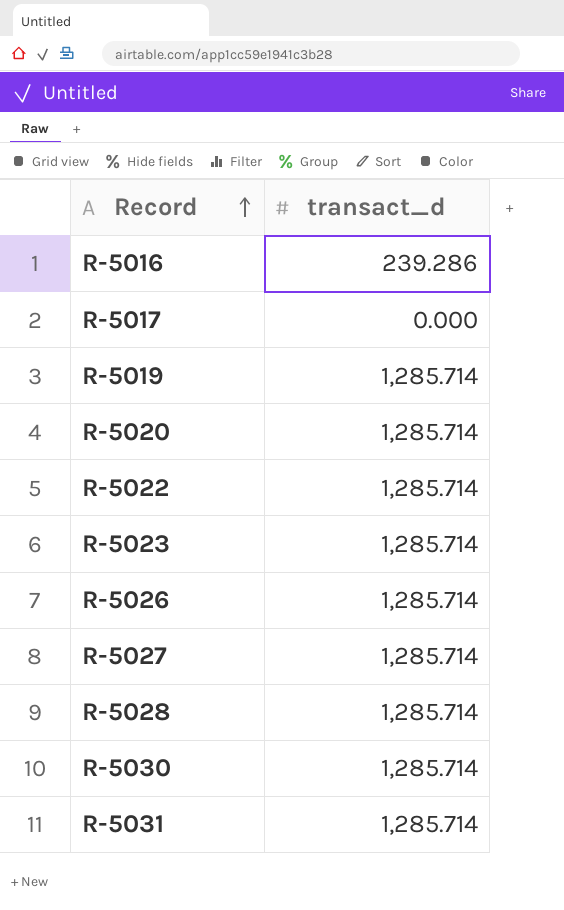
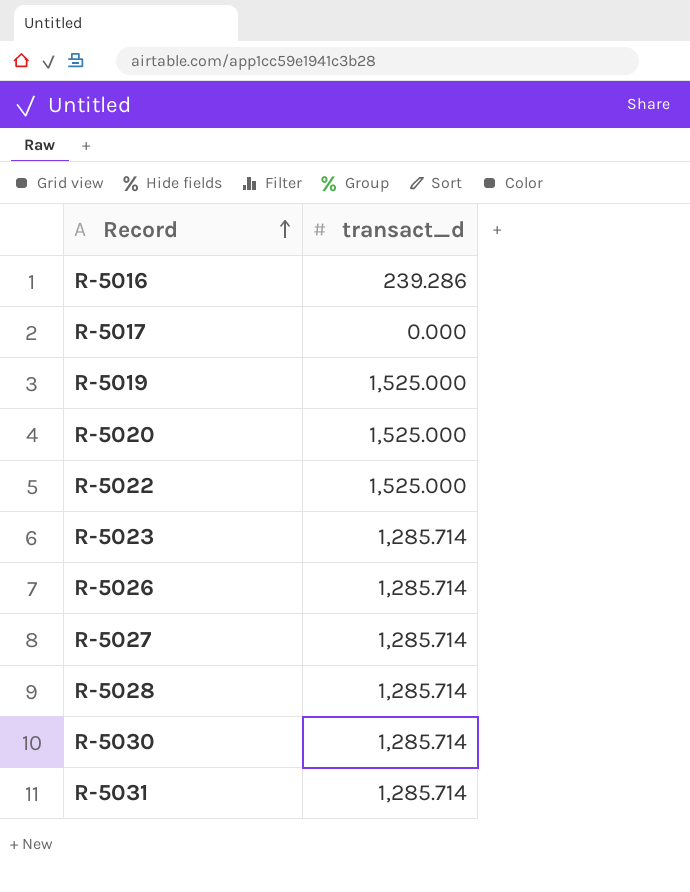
R-5019 | transact_d: 1,285.714 -> 1,525.000
R-5020 | transact_d: 1,285.714 -> 1,525.000
R-5022 | transact_d: 1,285.714 -> 1,525.000

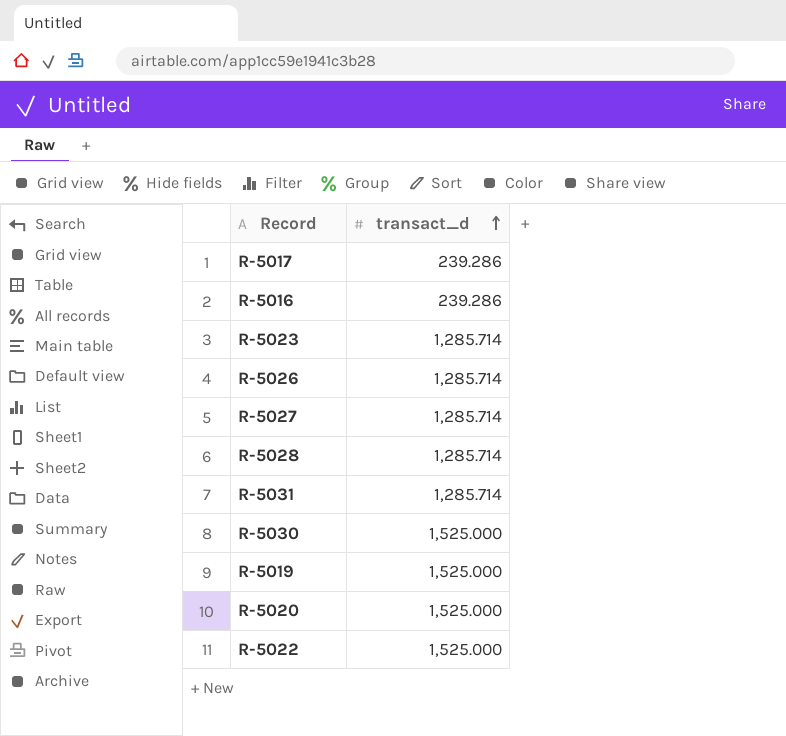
row order: Record ascending -> transact_d ascending
R-5017 | transact_d: 0.000 -> 239.286
R-5030 | transact_d: 1,285.714 -> 1,525.000

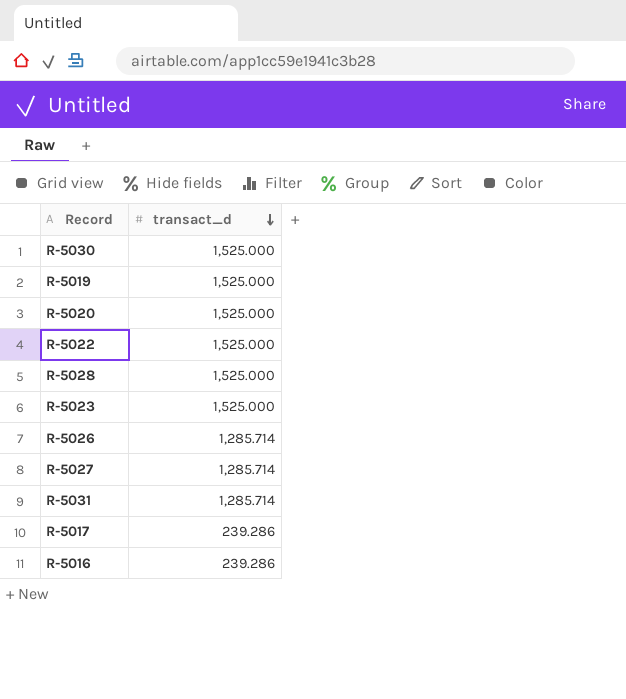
row order: transact_d ascending -> transact_d descending
R-5028 | transact_d: 1,285.714 -> 1,525.000
R-5023 | transact_d: 1,285.714 -> 1,525.000

